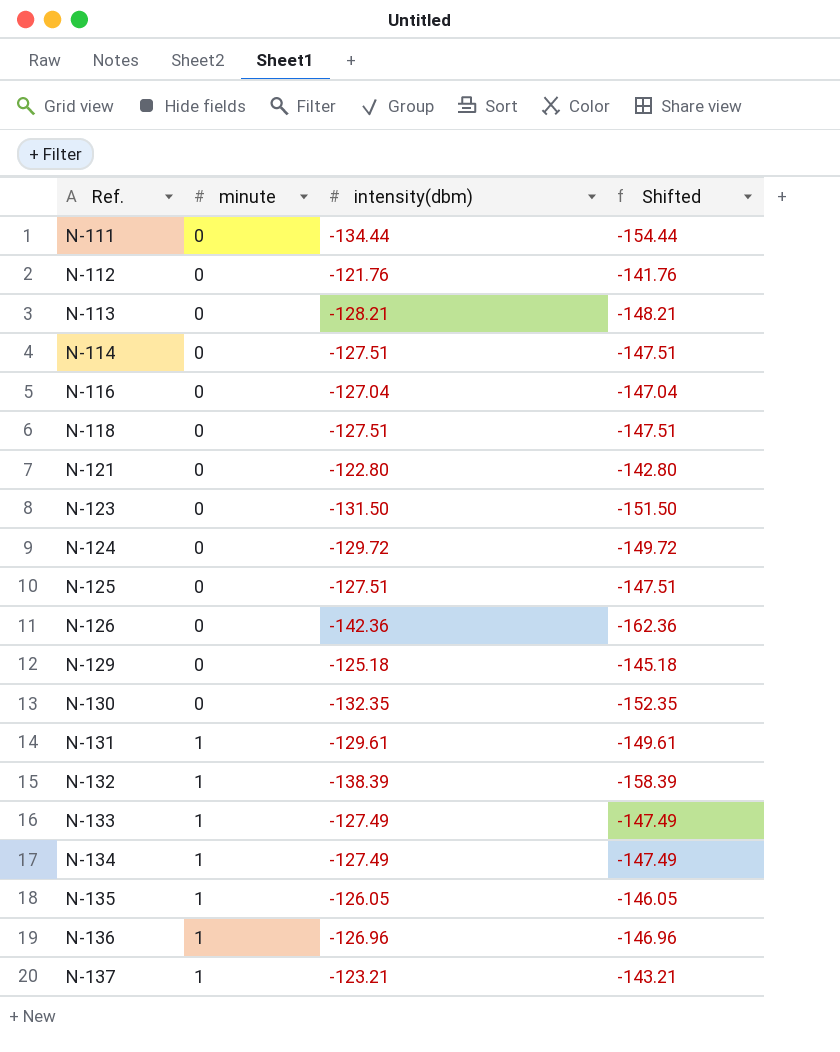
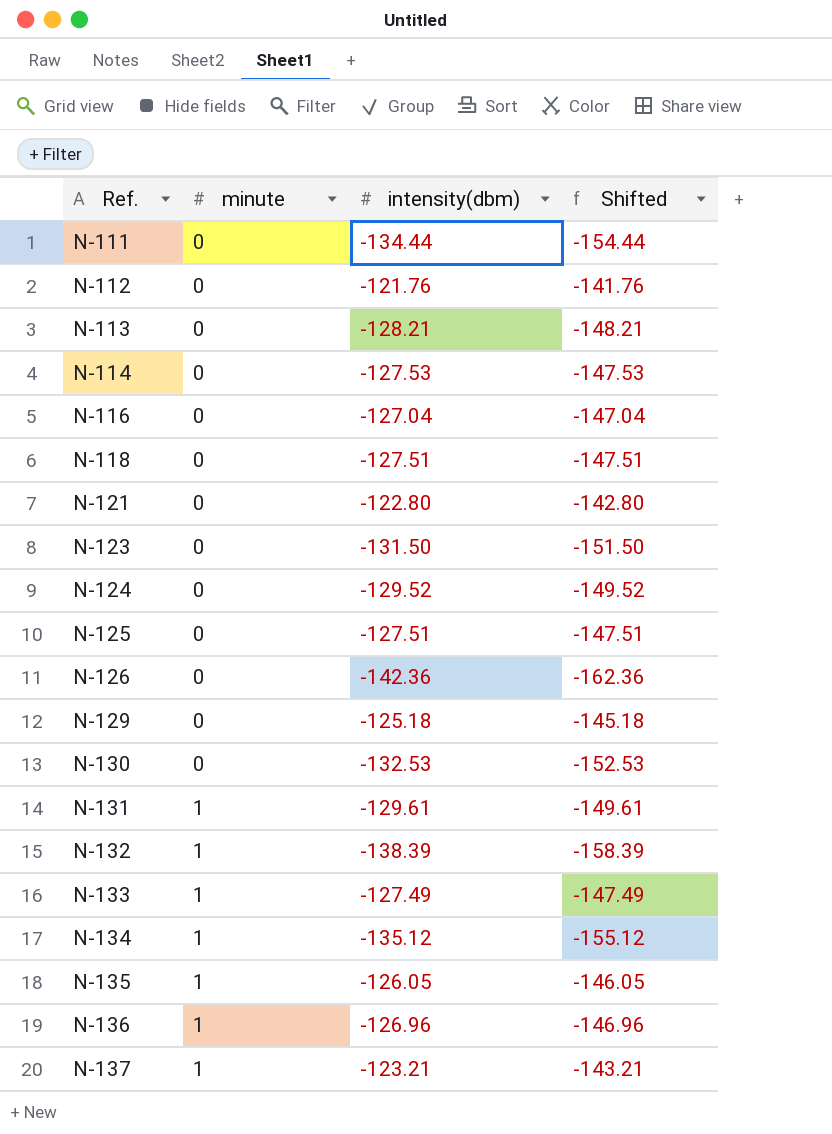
N-114 | intensity(dbm): -127.51 -> -127.53
N-114 | Shifted: -147.51 -> -147.53
N-124 | intensity(dbm): -129.72 -> -129.52
N-124 | Shifted: -149.72 -> -149.52
N-130 | intensity(dbm): -132.35 -> -132.53
N-130 | Shifted: -152.35 -> -152.53
N-134 | intensity(dbm): -127.49 -> -135.12
N-134 | Shifted: -147.49 -> -155.12

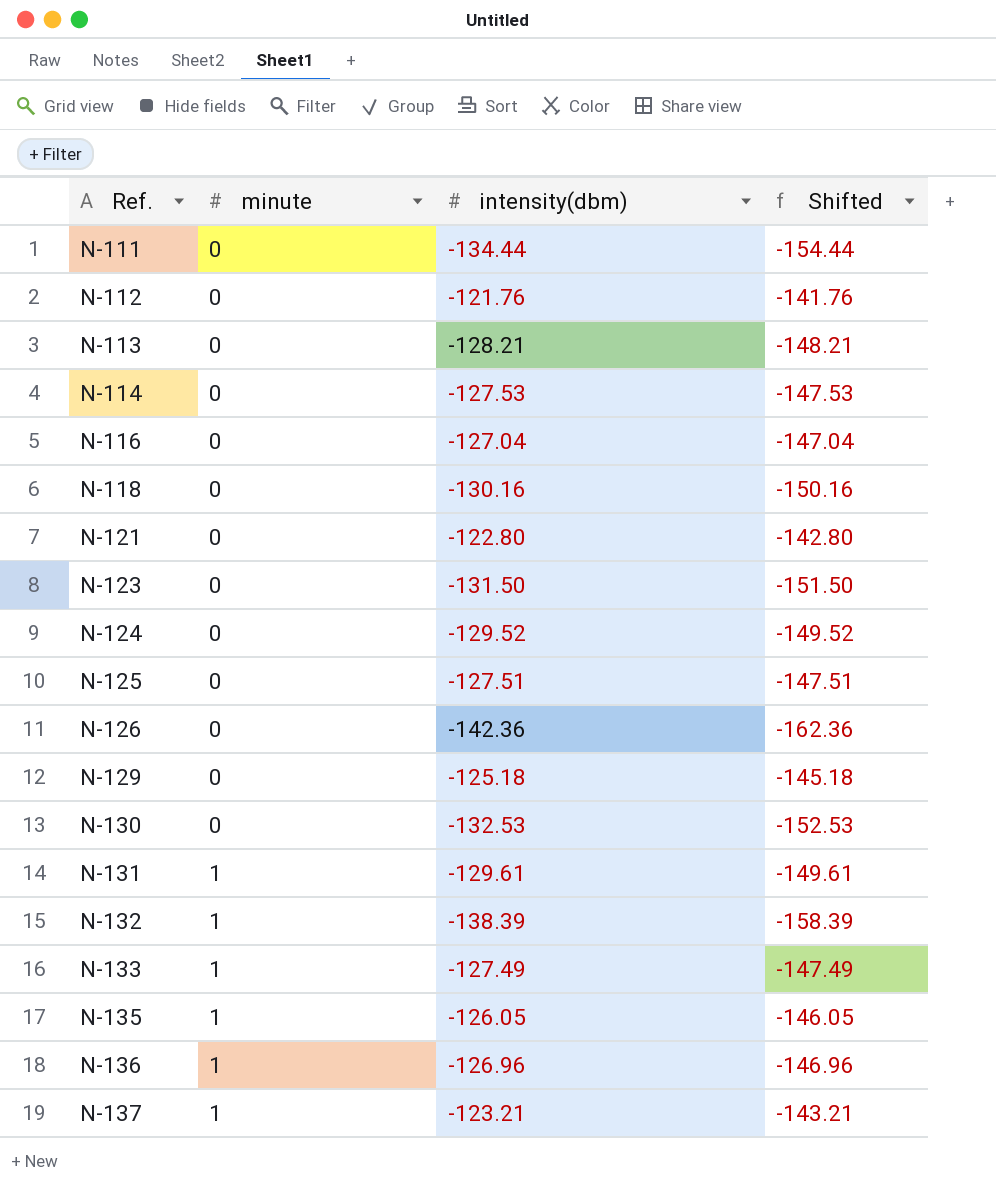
row N-134: 1 | -135.12 | -155.12 -> none
N-118 | intensity(dbm): -127.51 -> -130.16
N-118 | Shifted: -147.51 -> -150.16

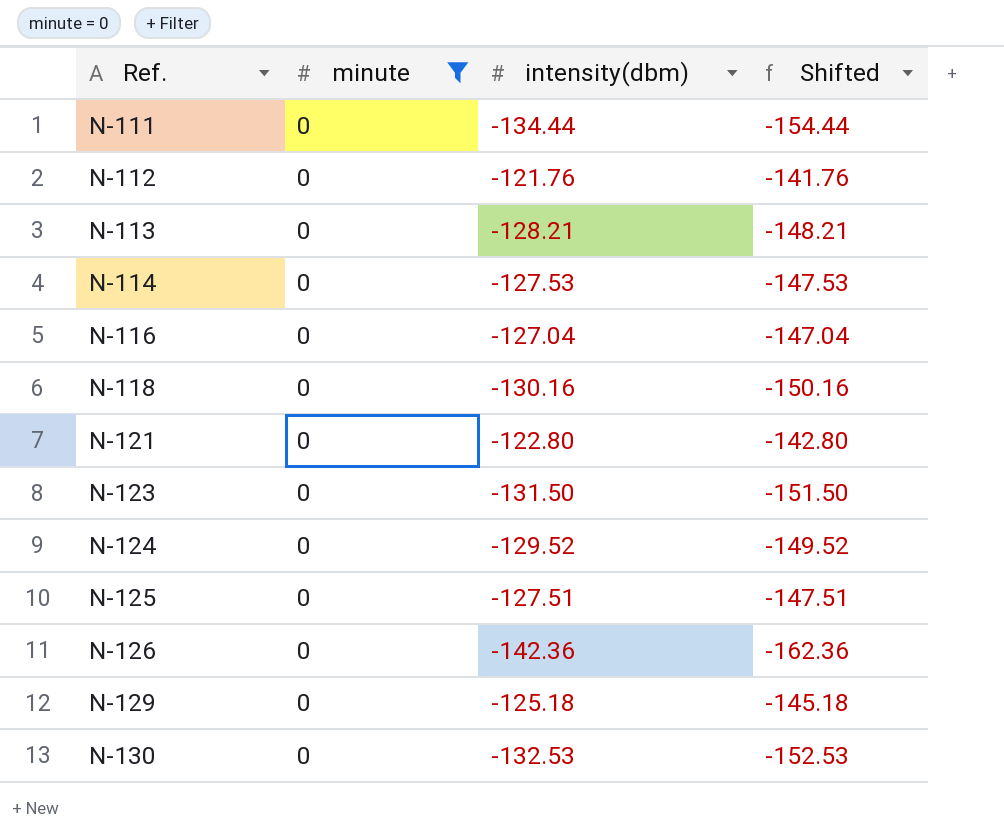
filter: none -> minute = 0

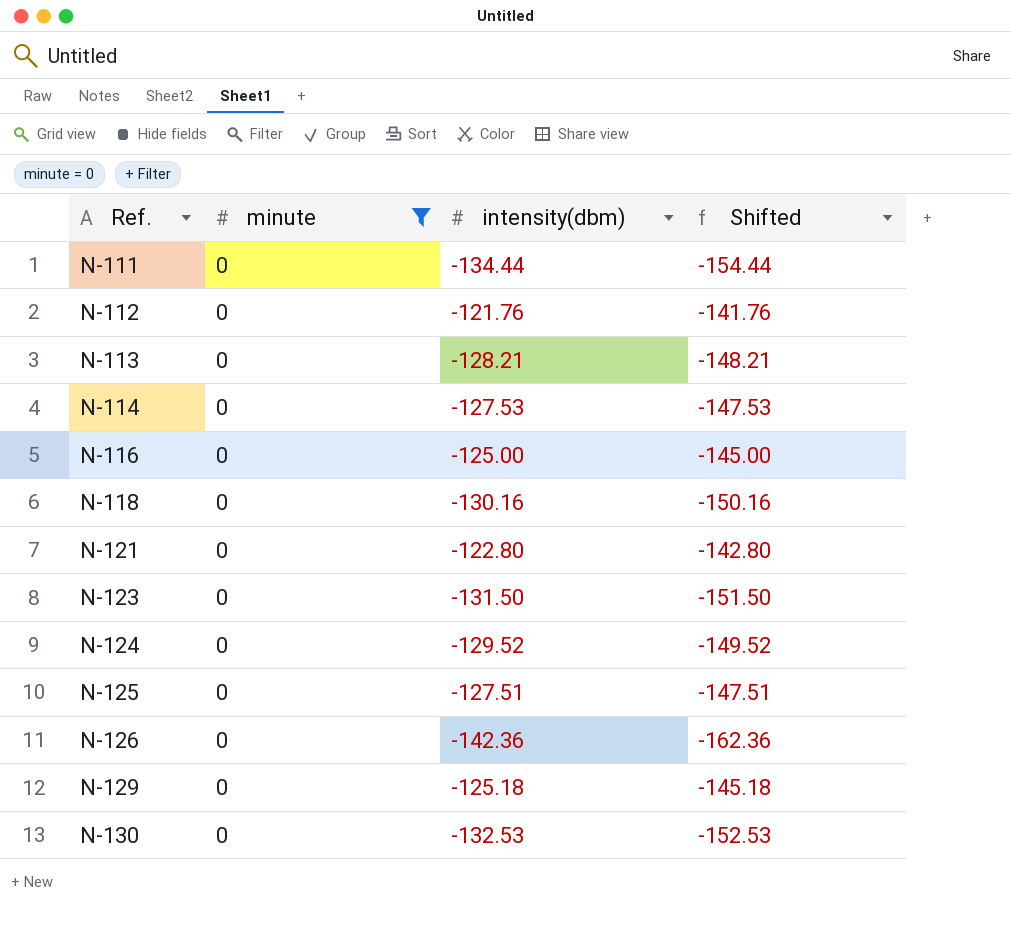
N-116 | intensity(dbm): -127.04 -> -125.00
N-116 | Shifted: -147.04 -> -145.00

